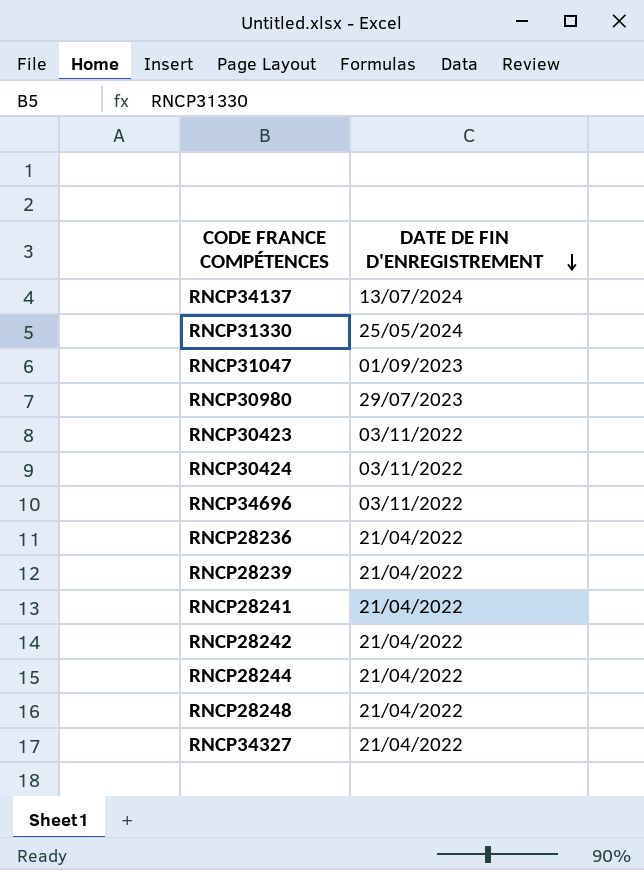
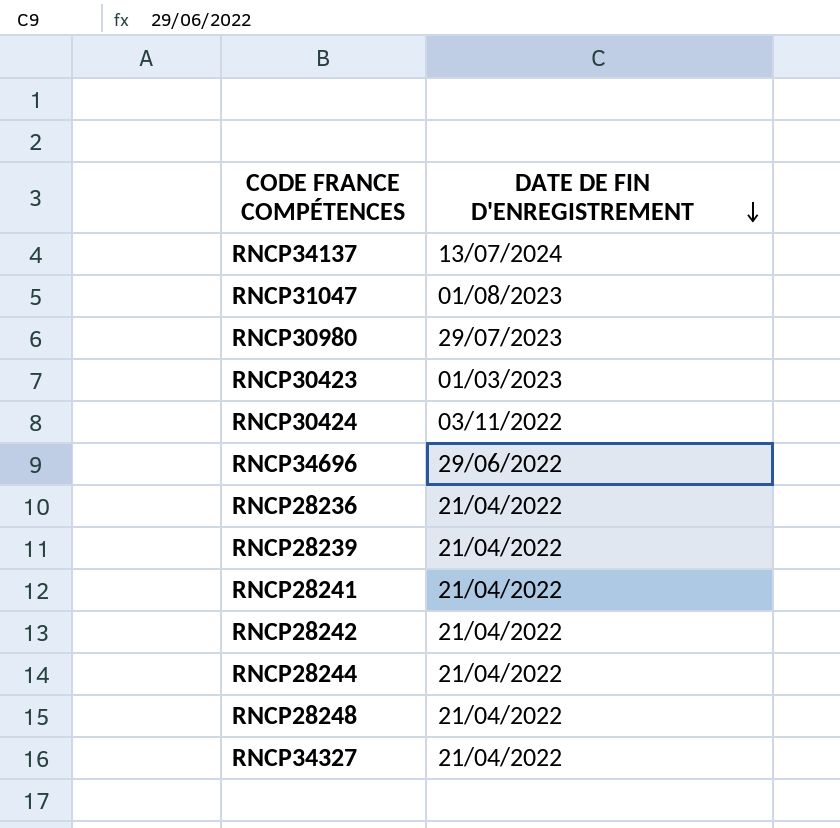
row RNCP31330: 25/05/2024 -> none
RNCP31047 | DATE DE FIN D'ENREGISTREMENT: 01/09/2023 -> 01/08/2023
RNCP30423 | DATE DE FIN D'ENREGISTREMENT: 03/11/2022 -> 01/03/2023
RNCP34696 | DATE DE FIN D'ENREGISTREMENT: 03/11/2022 -> 29/06/2022

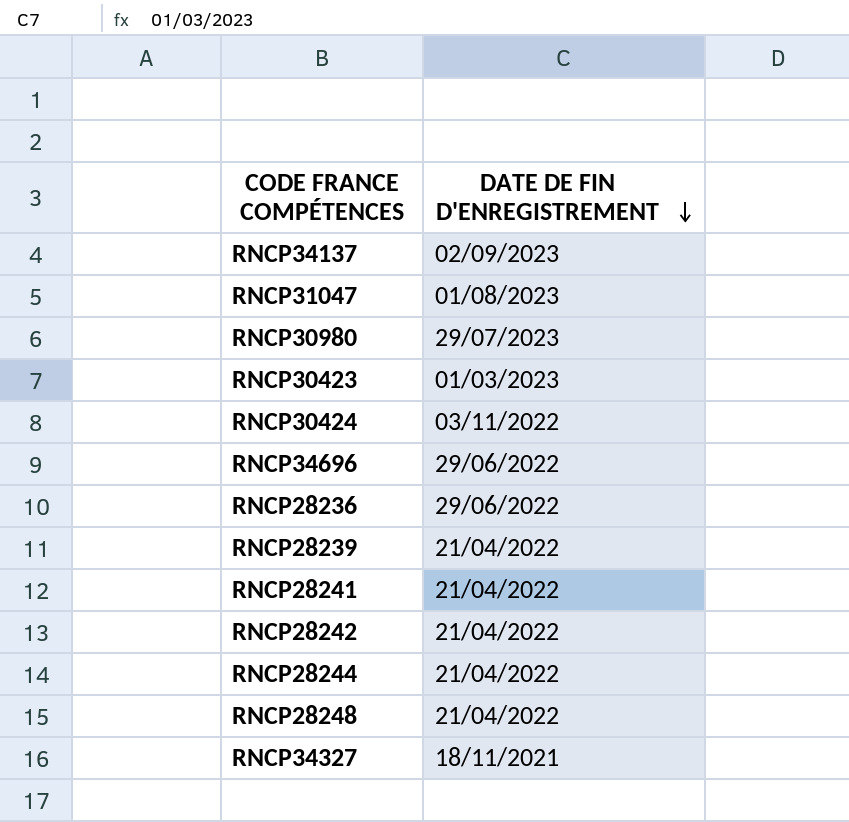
RNCP34137 | DATE DE FIN D'ENREGISTREMENT: 13/07/2024 -> 02/09/2023
RNCP28236 | DATE DE FIN D'ENREGISTREMENT: 21/04/2022 -> 29/06/2022
RNCP34327 | DATE DE FIN D'ENREGISTREMENT: 21/04/2022 -> 18/11/2021

